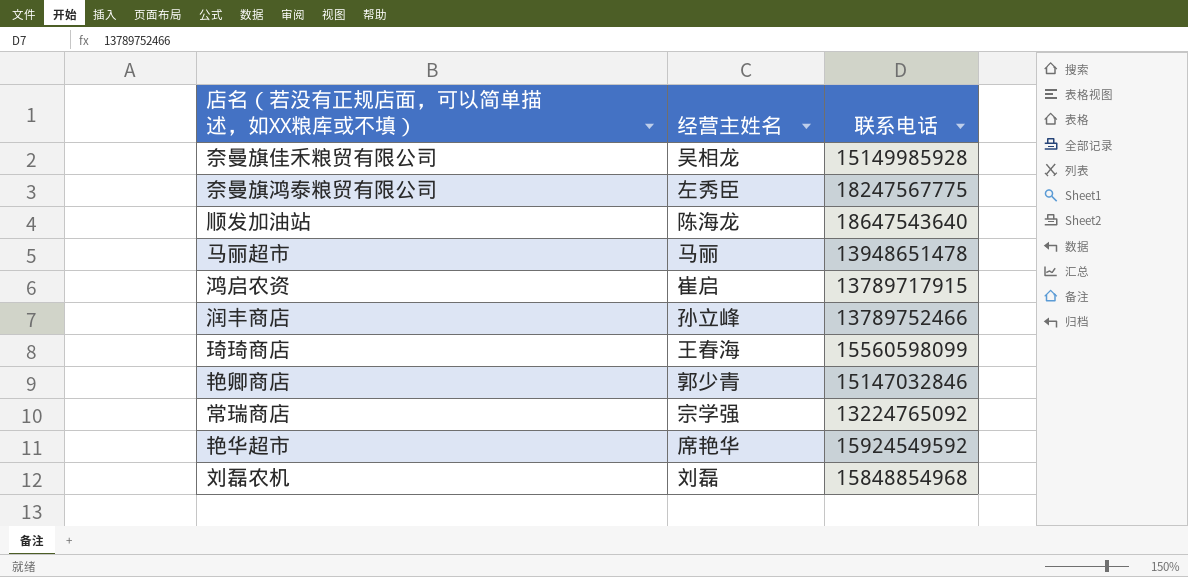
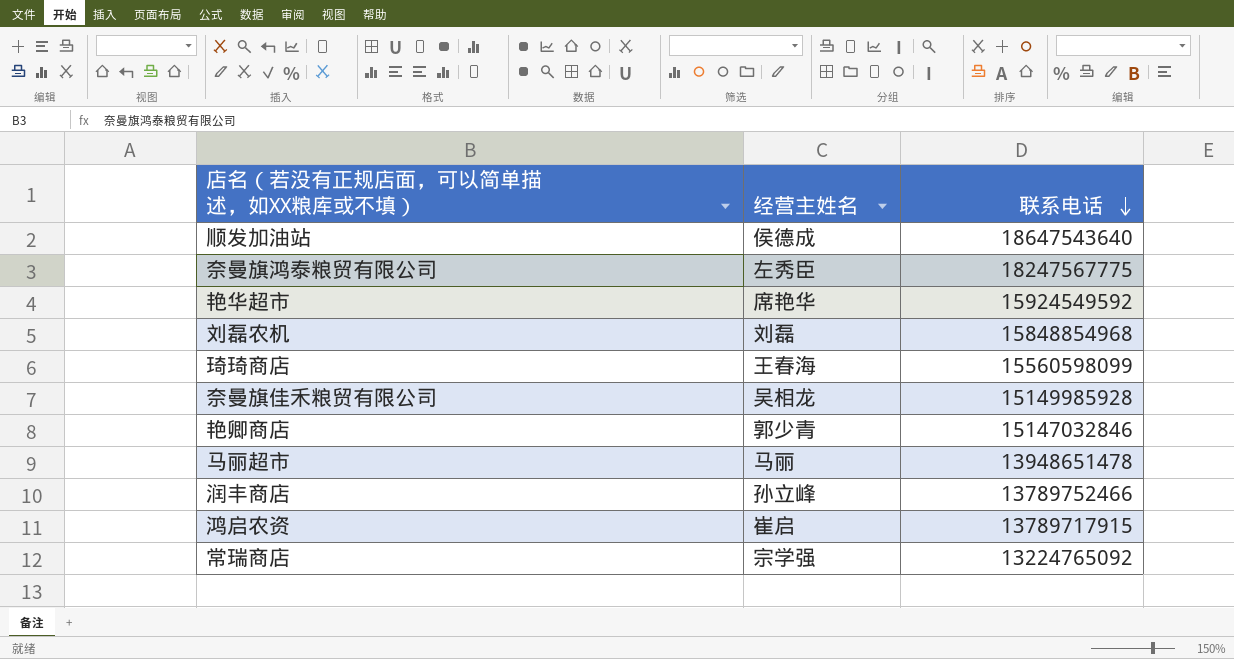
row order: none -> 联系电话 descending
顺发加油站 | 经营主姓名: 陈海龙 -> 侯德成

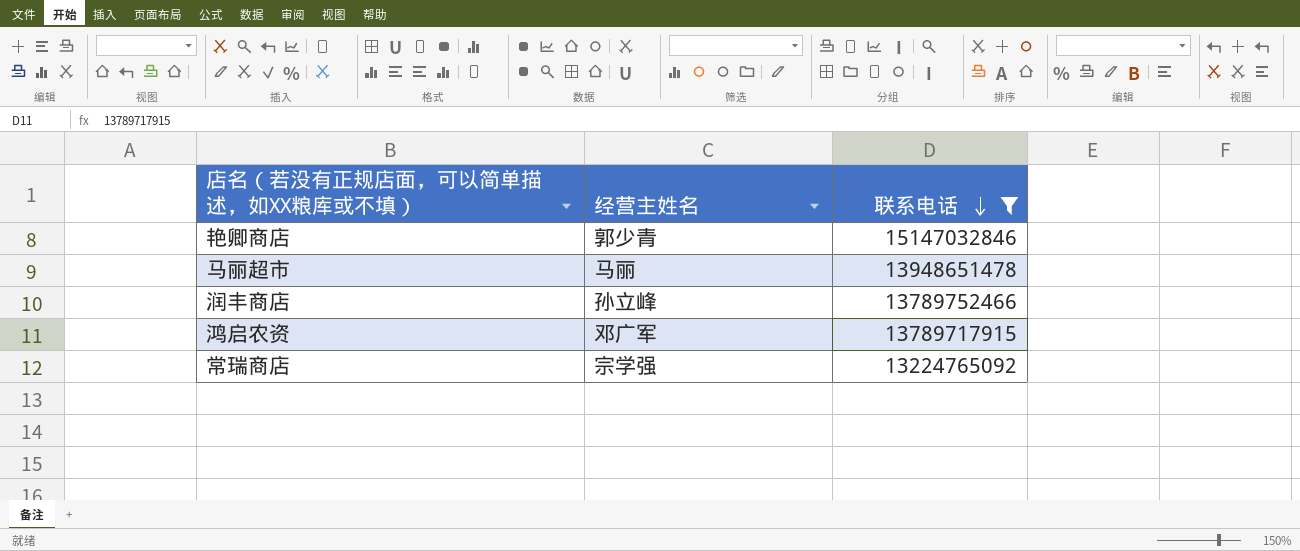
filter: none -> 联系电话 <= 15147032846
鸿启农资 | 经营主姓名: 崔启 -> 邓广军

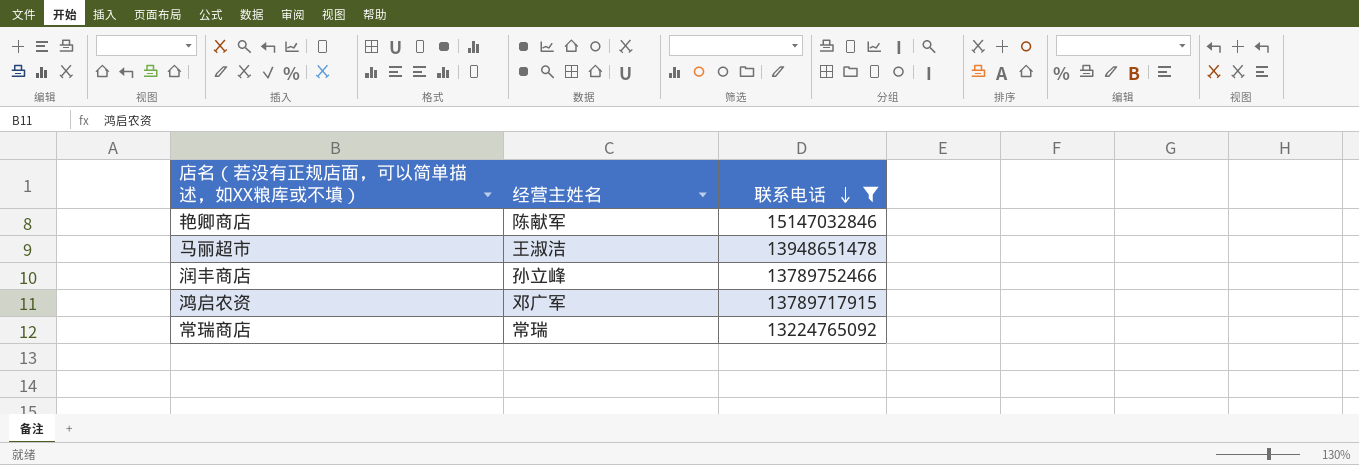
艳卿商店 | 经营主姓名: 郭少青 -> 陈献军
马丽超市 | 经营主姓名: 马丽 -> 王淑洁
常瑞商店 | 经营主姓名: 宗学强 -> 常瑞

